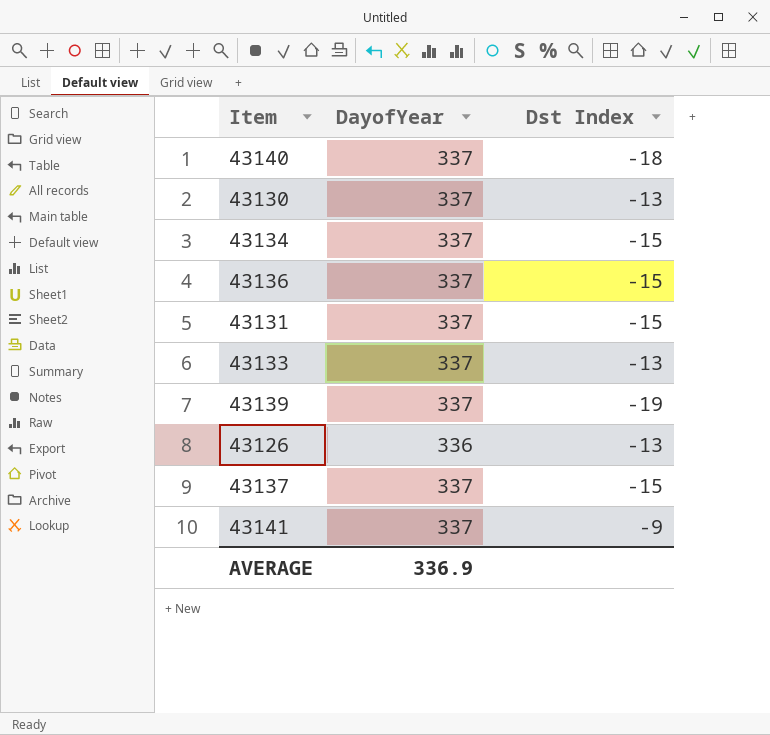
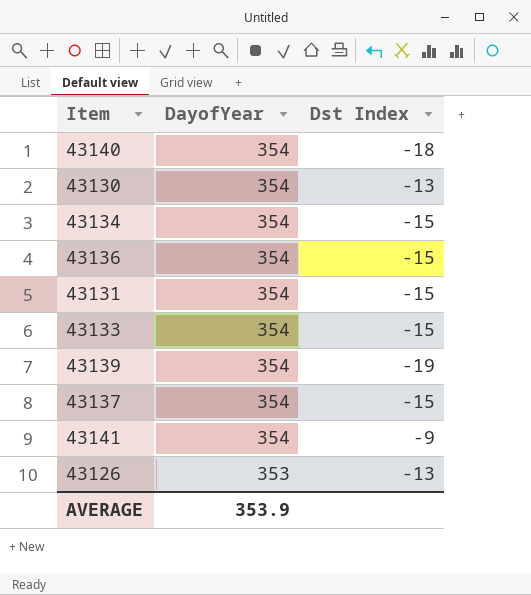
row order: none -> DayofYear descending
43140 | DayofYear: 337 -> 354
43130 | DayofYear: 337 -> 354
43134 | DayofYear: 337 -> 354
43136 | DayofYear: 337 -> 354
43131 | DayofYear: 337 -> 354
43133 | DayofYear: 337 -> 354
43133 | Dst Index: -13 -> -15
43139 | DayofYear: 337 -> 354
43137 | DayofYear: 337 -> 354
43141 | DayofYear: 337 -> 354
43126 | DayofYear: 336 -> 353
AVERAGE | DayofYear: 336.9 -> 353.9

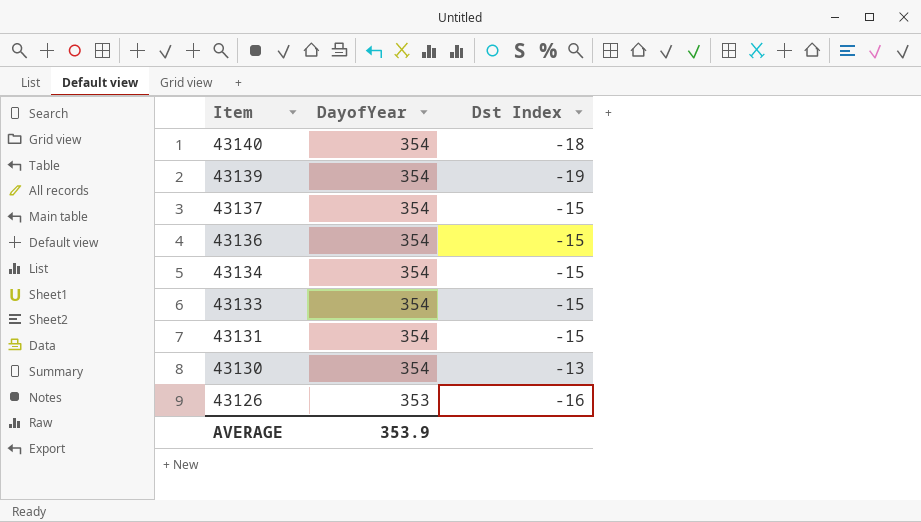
row order: DayofYear descending -> Item descending
row 43141: 354 | -9 -> none
43126 | Dst Index: -13 -> -16

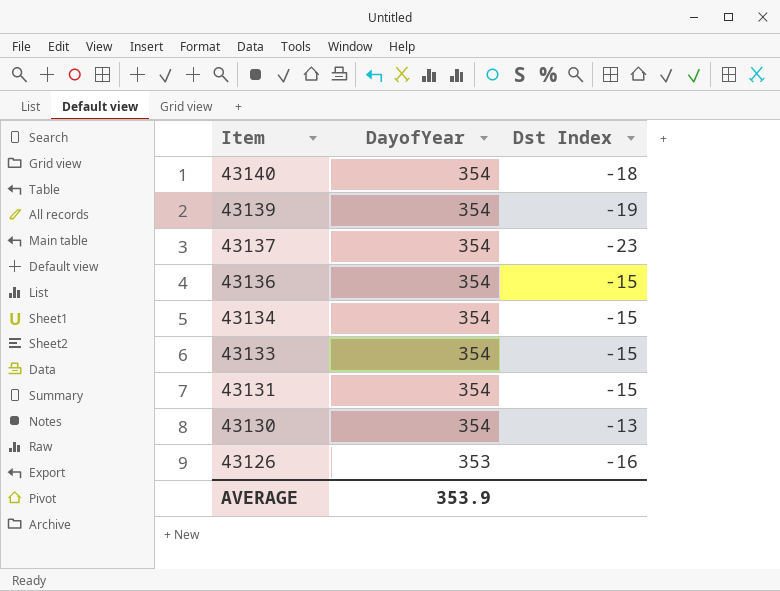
43137 | Dst Index: -15 -> -23

